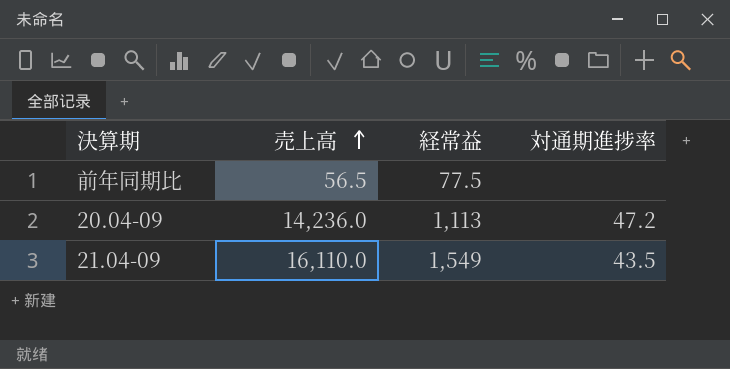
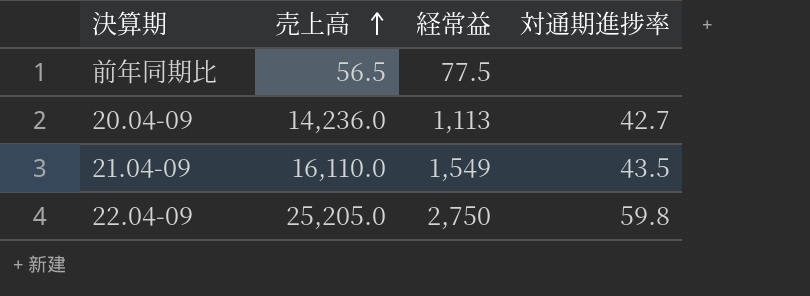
20.04-09 | 対通期進捗率: 47.2 -> 42.7
row 22.04-09: none -> 25,205.0 | 2,750 | 59.8

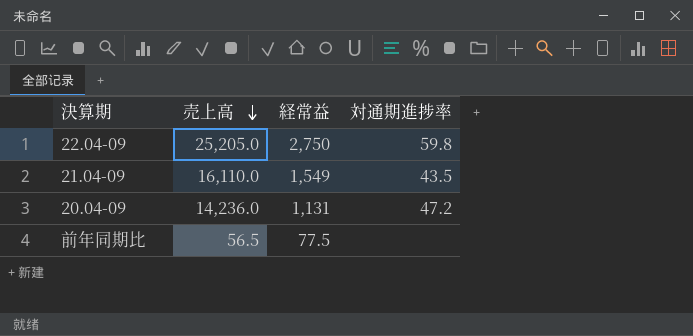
row order: 売上高 ascending -> 売上高 descending
20.04-09 | 経常益: 1,113 -> 1,131
20.04-09 | 対通期進捗率: 42.7 -> 47.2

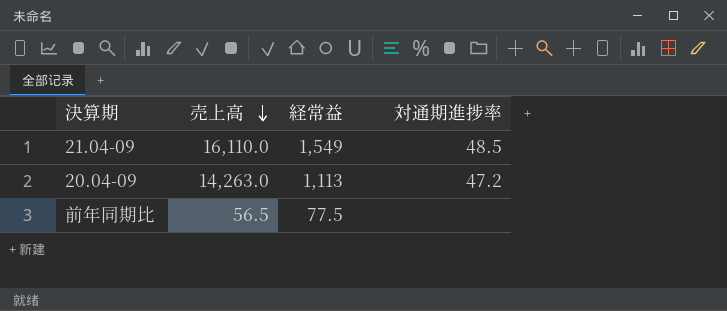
row 22.04-09: 25,205.0 | 2,750 | 59.8 -> none
21.04-09 | 対通期進捗率: 43.5 -> 48.5
20.04-09 | 売上高: 14,236.0 -> 14,263.0
20.04-09 | 経常益: 1,131 -> 1,113

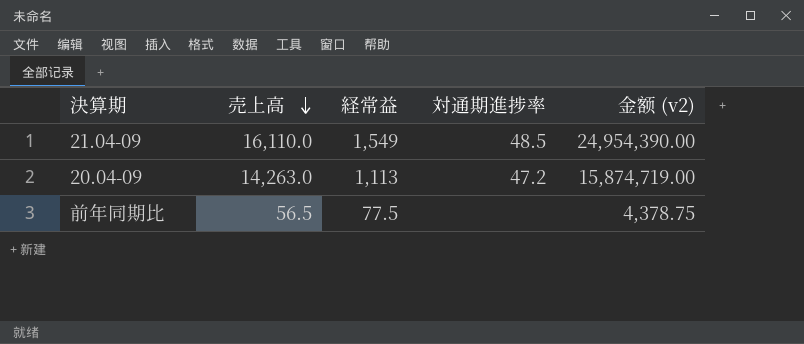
column 金额 (v2) | formula: none -> [売上高] * [経常益]

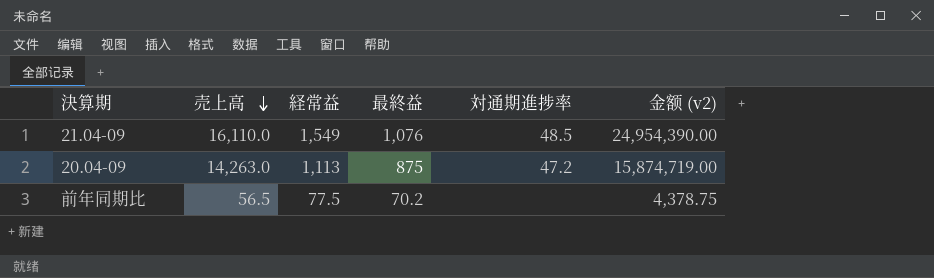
column 最終益 | position: none -> 4

